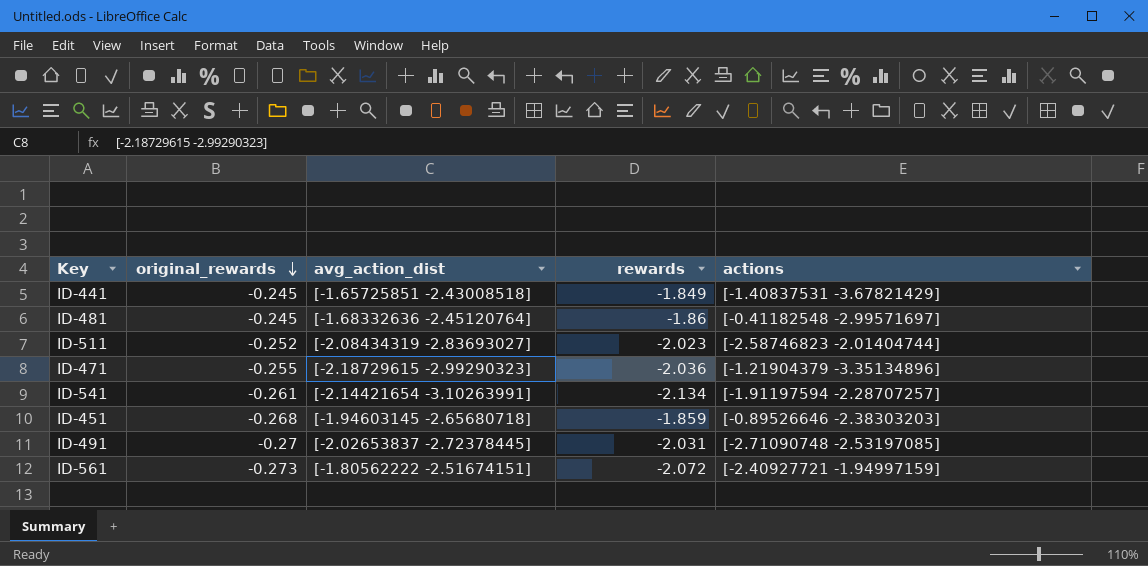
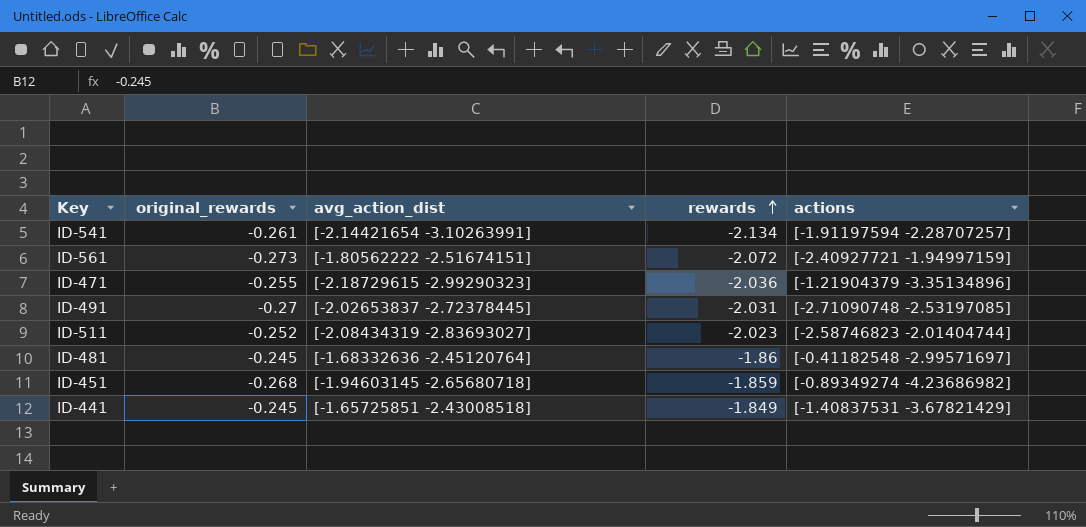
row order: original_rewards descending -> rewards ascending
ID-451 | actions: [-0.89526646 -2.38303203] -> [-0.89349274 -4.23686982]

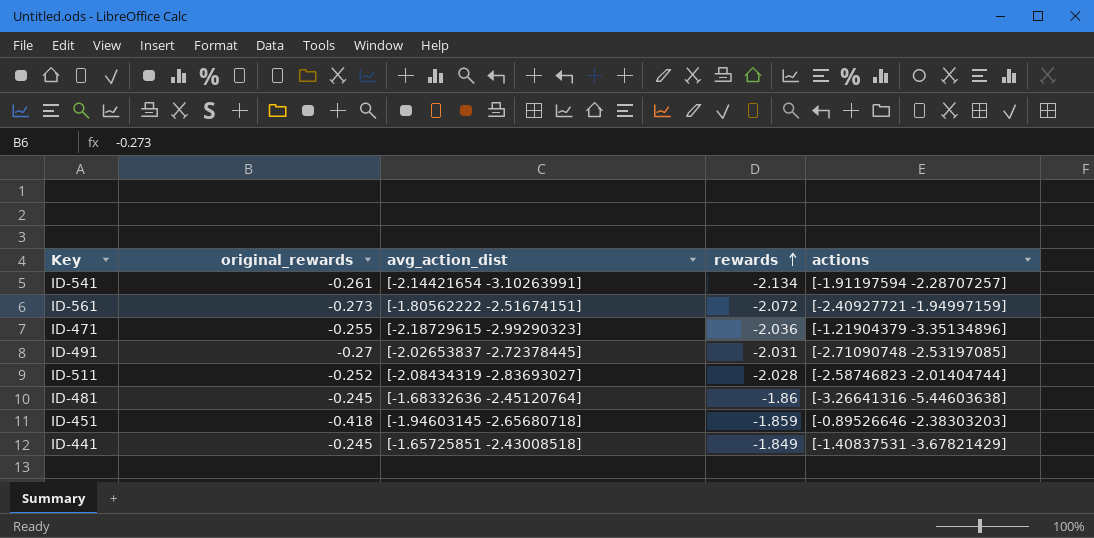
ID-511 | rewards: -2.023 -> -2.028
ID-481 | actions: [-0.41182548 -2.99571697] -> [-3.26641316 -5.44603638]
ID-451 | original_rewards: -0.268 -> -0.418
ID-451 | actions: [-0.89349274 -4.23686982] -> [-0.89526646 -2.38303203]

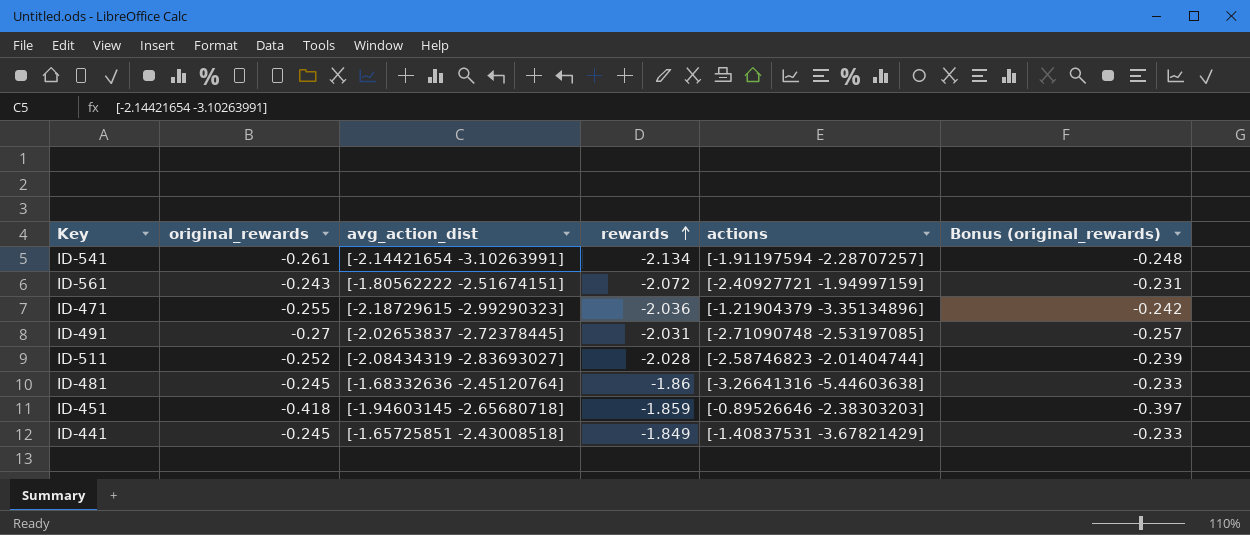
column Bonus (original_rewards) | formula: none -> [original_rewards] * 0.95
ID-561 | original_rewards: -0.273 -> -0.243

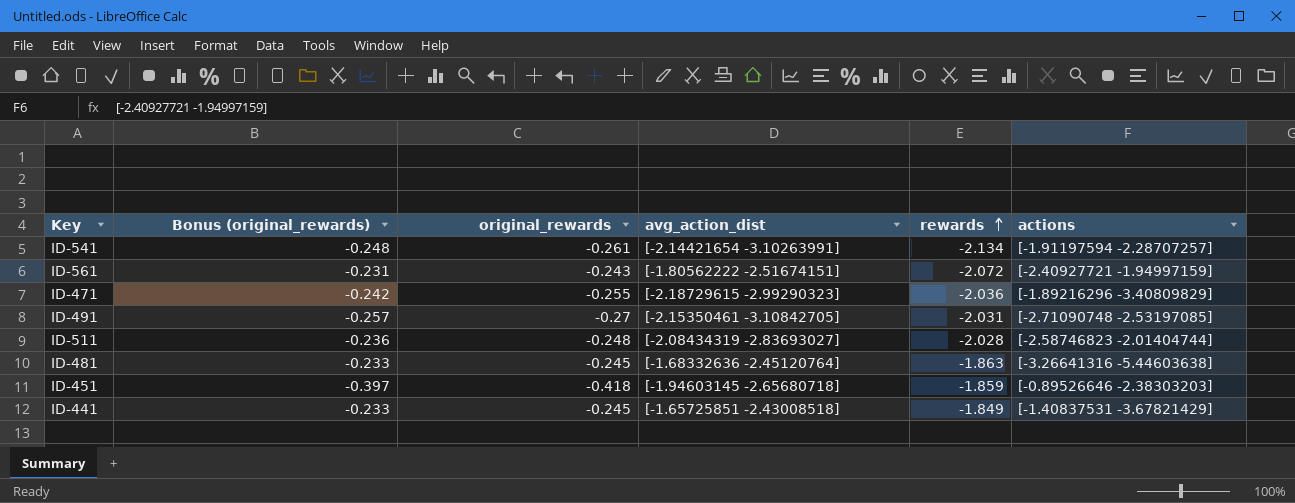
column Bonus (original_rewards) | position: 6 -> 2
ID-471 | actions: [-1.21904379 -3.35134896] -> [-1.89216296 -3.40809829]
ID-491 | avg_action_dist: [-2.02653837 -2.72378445] -> [-2.15350461 -3.10842705]
ID-511 | Bonus (original_rewards): -0.239 -> -0.236
ID-511 | original_rewards: -0.252 -> -0.248
ID-481 | rewards: -1.86 -> -1.863

